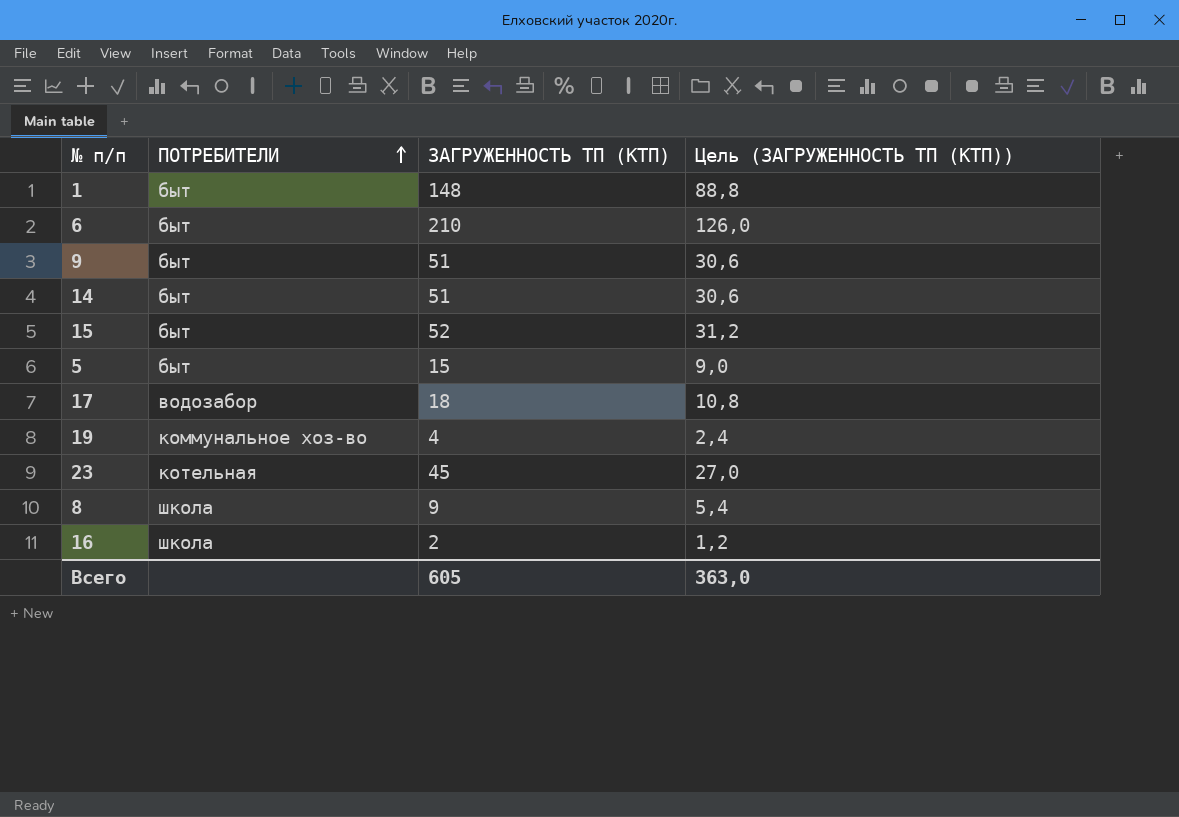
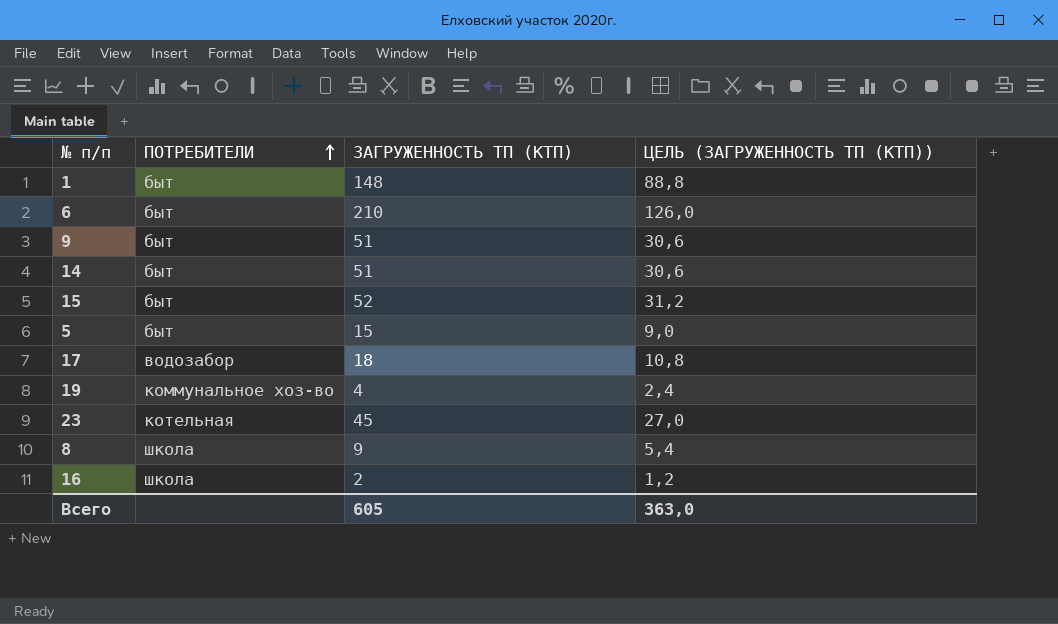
column name: Цель (ЗАГРУЖЕННОСТЬ ТП (КТП)) -> ЦЕЛЬ (ЗАГРУЖЕННОСТЬ ТП (КТП))

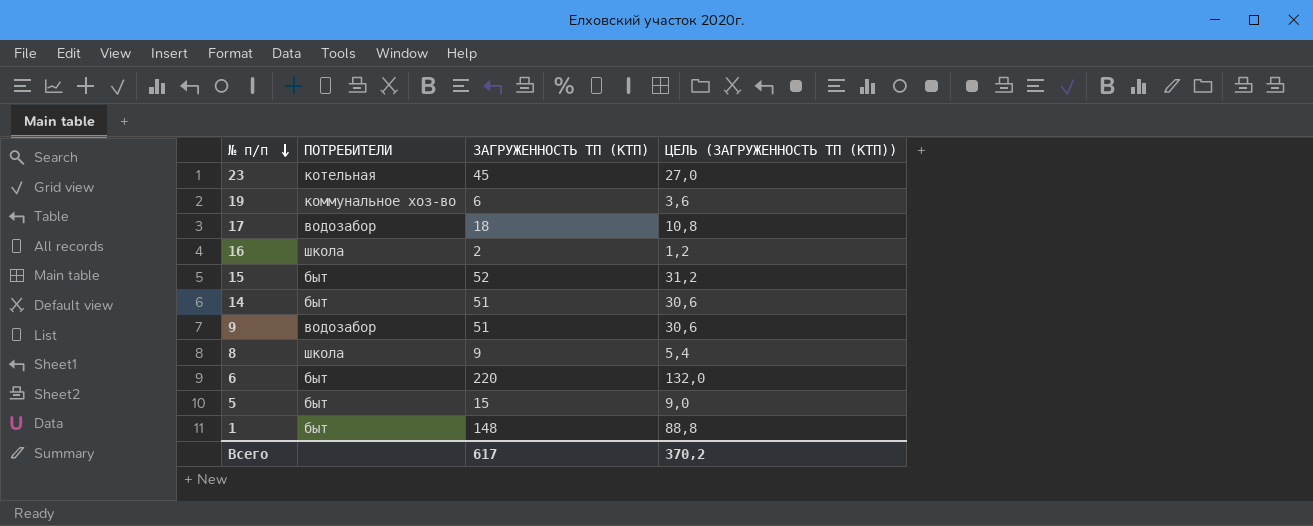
row order: ПОТРЕБИТЕЛИ ascending -> № п/п descending
19 | ЗАГРУЖЕННОСТЬ ТП (КТП): 4 -> 6
19 | ЦЕЛЬ (ЗАГРУЖЕННОСТЬ ТП (КТП)): 2,4 -> 3,6
9 | ПОТРЕБИТЕЛИ: быт -> водозабор
6 | ЗАГРУЖЕННОСТЬ ТП (КТП): 210 -> 220
6 | ЦЕЛЬ (ЗАГРУЖЕННОСТЬ ТП (КТП)): 126,0 -> 132,0
Всего | ЗАГРУЖЕННОСТЬ ТП (КТП): 605 -> 617
Всего | ЦЕЛЬ (ЗАГРУЖЕННОСТЬ ТП (КТП)): 363,0 -> 370,2

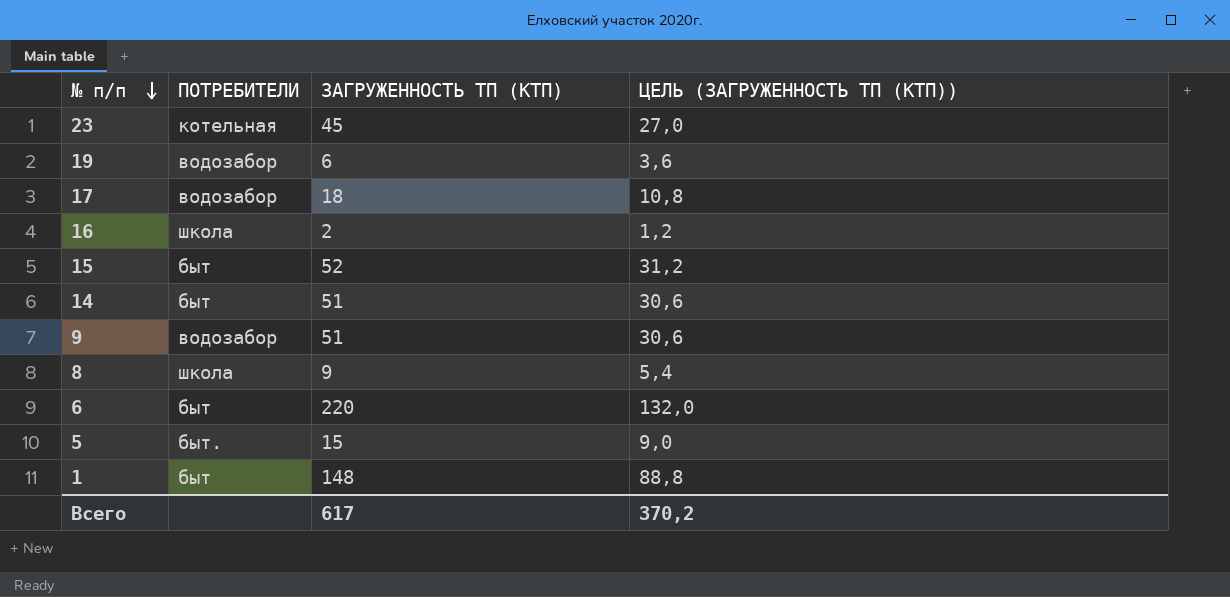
19 | ПОТРЕБИТЕЛИ: коммунальное хоз-во -> водозабор
5 | ПОТРЕБИТЕЛИ: быт -> быт.

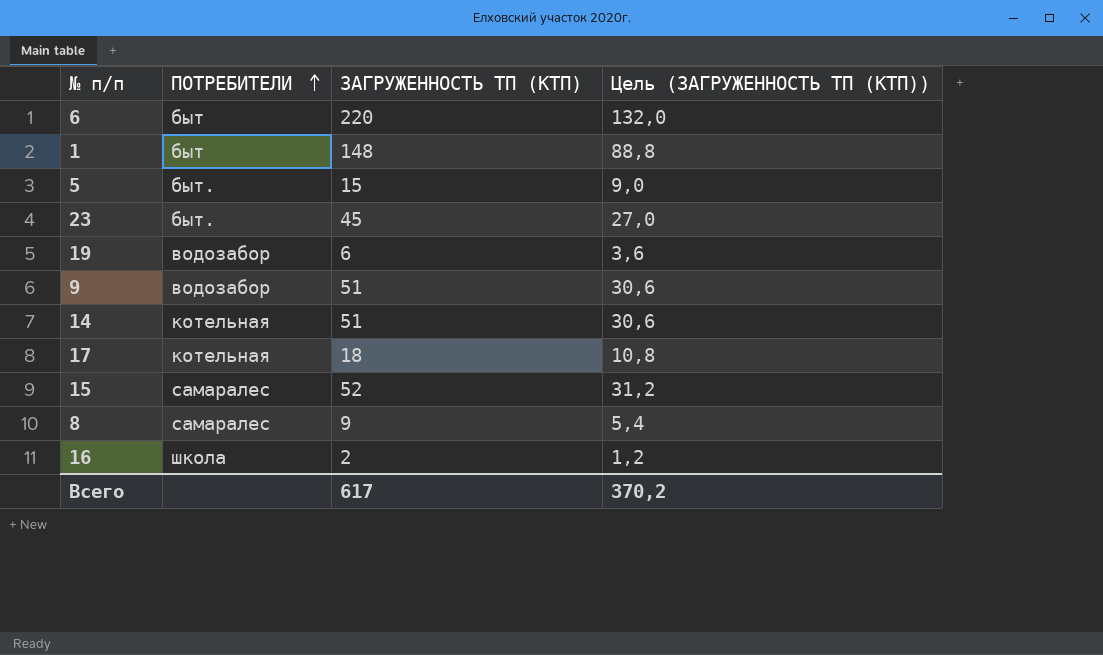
row order: № п/п descending -> ПОТРЕБИТЕЛИ ascending
column name: ЦЕЛЬ (ЗАГРУЖЕННОСТЬ ТП (КТП)) -> Цель (ЗАГРУЖЕННОСТЬ ТП (КТП))
23 | ПОТРЕБИТЕЛИ: котельная -> быт.
14 | ПОТРЕБИТЕЛИ: быт -> котельная
17 | ПОТРЕБИТЕЛИ: водозабор -> котельная
15 | ПОТРЕБИТЕЛИ: быт -> самаралес
8 | ПОТРЕБИТЕЛИ: школа -> самаралес

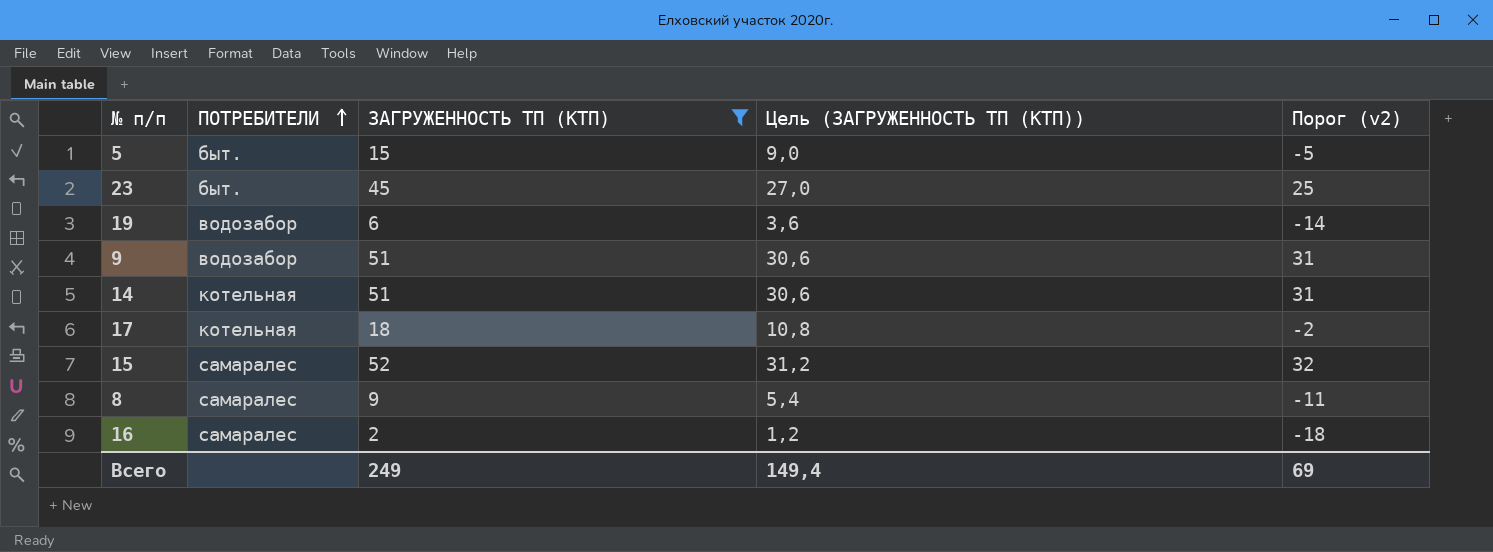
filter: none -> ЗАГРУЖЕННОСТЬ ТП (КТП) <= 52
column Порог (v2) | formula: none -> [ЗАГРУЖЕННОСТЬ ТП (КТП)] - 20
16 | ПОТРЕБИТЕЛИ: школа -> самаралес
Всего | ЗАГРУЖЕННОСТЬ ТП (КТП): 617 -> 249
Всего | Цель (ЗАГРУЖЕННОСТЬ ТП (КТП)): 370,2 -> 149,4

